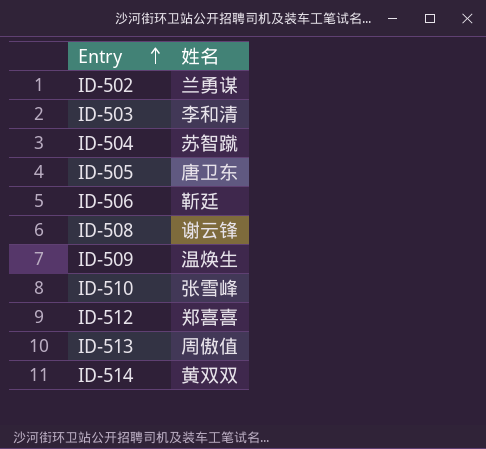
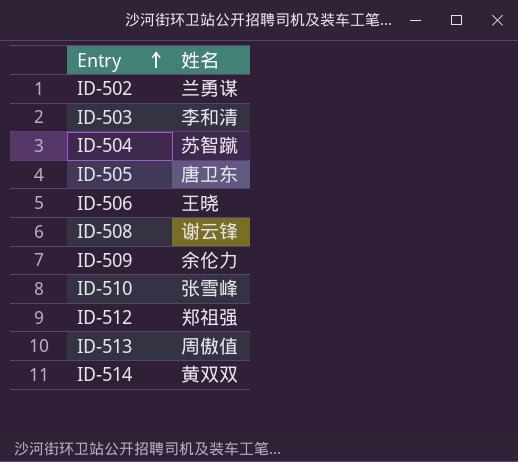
ID-506 | 姓名: 靳廷 -> 王晓
ID-509 | 姓名: 温焕生 -> 余伦力
ID-512 | 姓名: 郑喜喜 -> 郑祖强

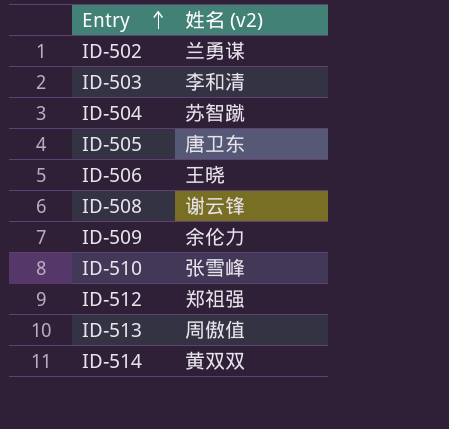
column name: 姓名 -> 姓名 (v2)

